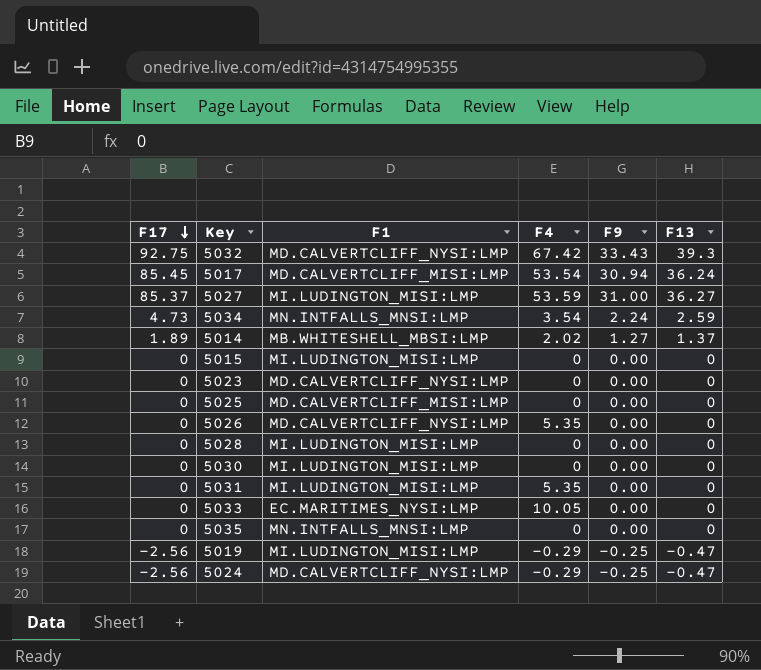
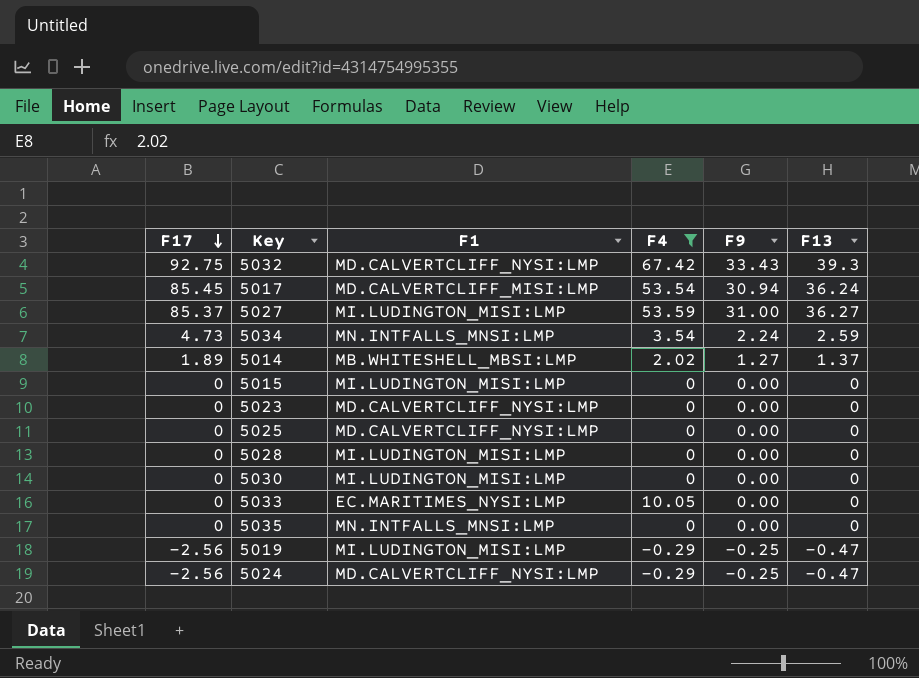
filter: none -> F4 != 5.35
5025 | F1: MD.CALVERTCLIFF_MISI:LMP -> MD.CALVERTCLIFF_NYSI:LMP

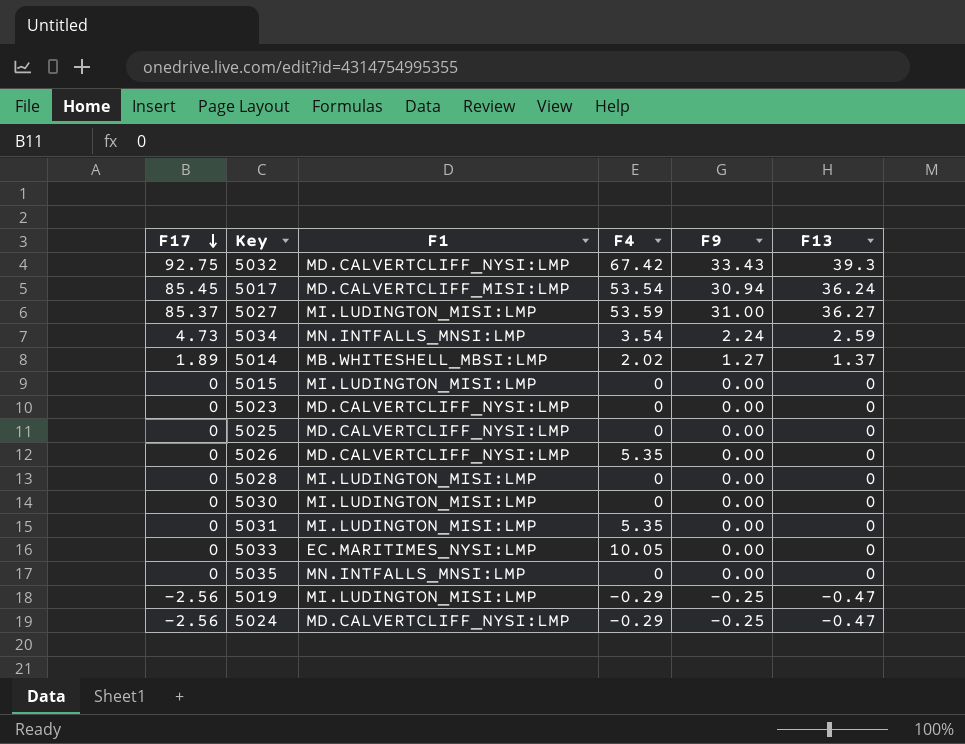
filter: F4 != 5.35 -> none

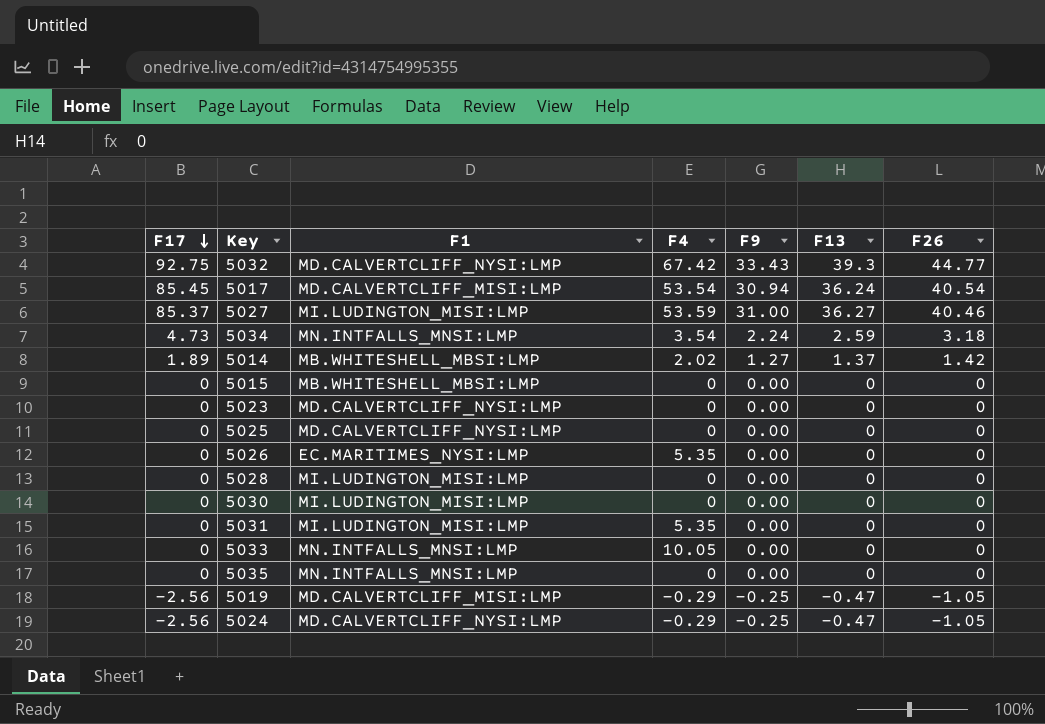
column F26 | position: none -> 7
5015 | F1: MI.LUDINGTON_MISI:LMP -> MB.WHITESHELL_MBSI:LMP
5026 | F1: MD.CALVERTCLIFF_NYSI:LMP -> EC.MARITIMES_NYSI:LMP
5033 | F1: EC.MARITIMES_NYSI:LMP -> MN.INTFALLS_MNSI:LMP
5019 | F1: MI.LUDINGTON_MISI:LMP -> MD.CALVERTCLIFF_MISI:LMP

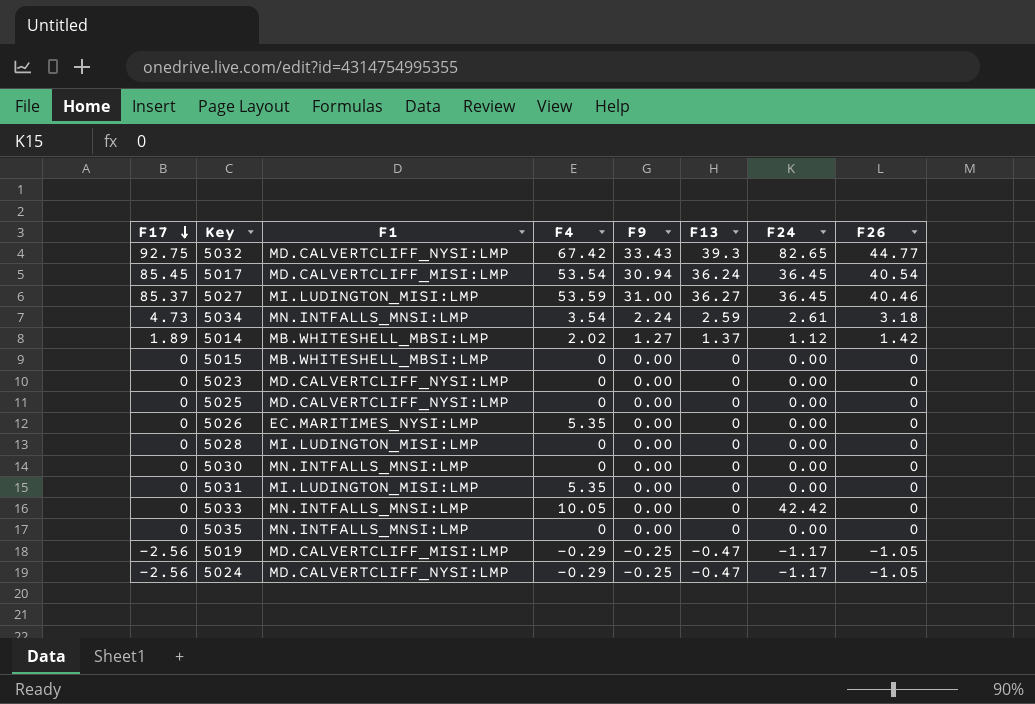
column F24 | position: none -> 7
5030 | F1: MI.LUDINGTON_MISI:LMP -> MN.INTFALLS_MNSI:LMP

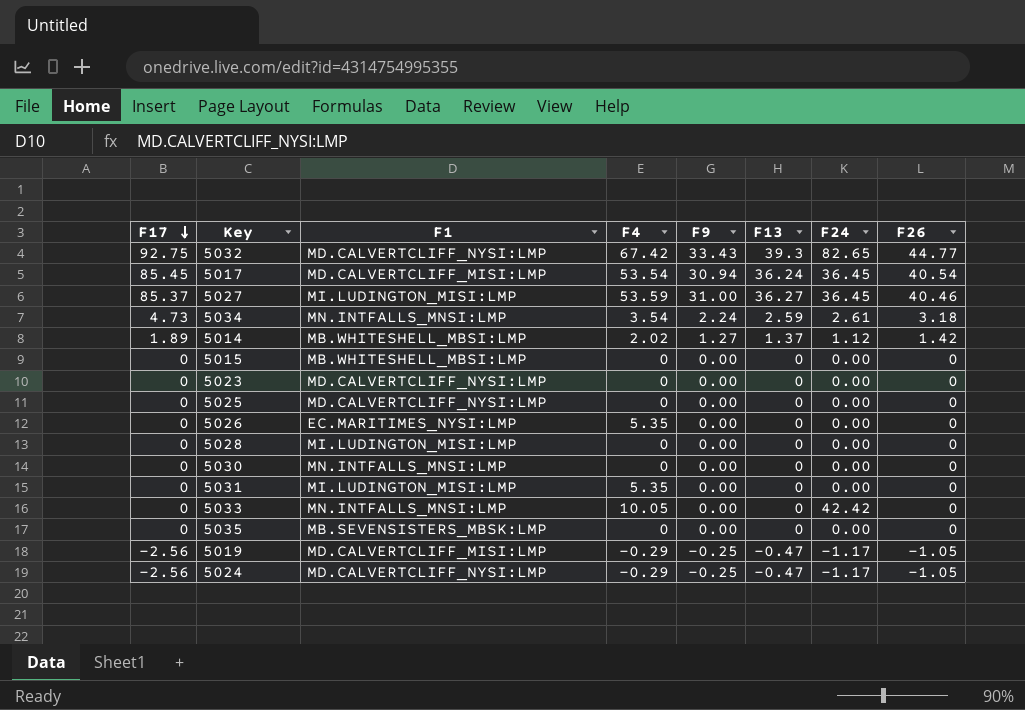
5035 | F1: MN.INTFALLS_MNSI:LMP -> MB.SEVENSISTERS_MBSK:LMP

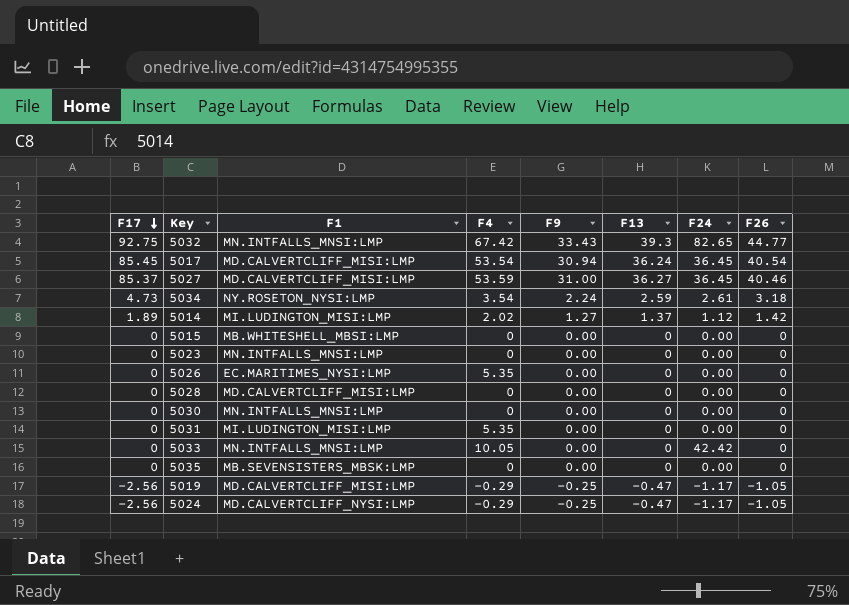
row 5025: 0 | MD.CALVERTCLIFF_NYSI:LMP | 0 | 0.00 | 0 | 0.00 | 0 -> none
5032 | F1: MD.CALVERTCLIFF_NYSI:LMP -> MN.INTFALLS_MNSI:LMP
5027 | F1: MI.LUDINGTON_MISI:LMP -> MD.CALVERTCLIFF_MISI:LMP
5034 | F1: MN.INTFALLS_MNSI:LMP -> NY.ROSETON_NYSI:LMP
5014 | F1: MB.WHITESHELL_MBSI:LMP -> MI.LUDINGTON_MISI:LMP
5023 | F1: MD.CALVERTCLIFF_NYSI:LMP -> MN.INTFALLS_MNSI:LMP
5028 | F1: MI.LUDINGTON_MISI:LMP -> MD.CALVERTCLIFF_MISI:LMP

